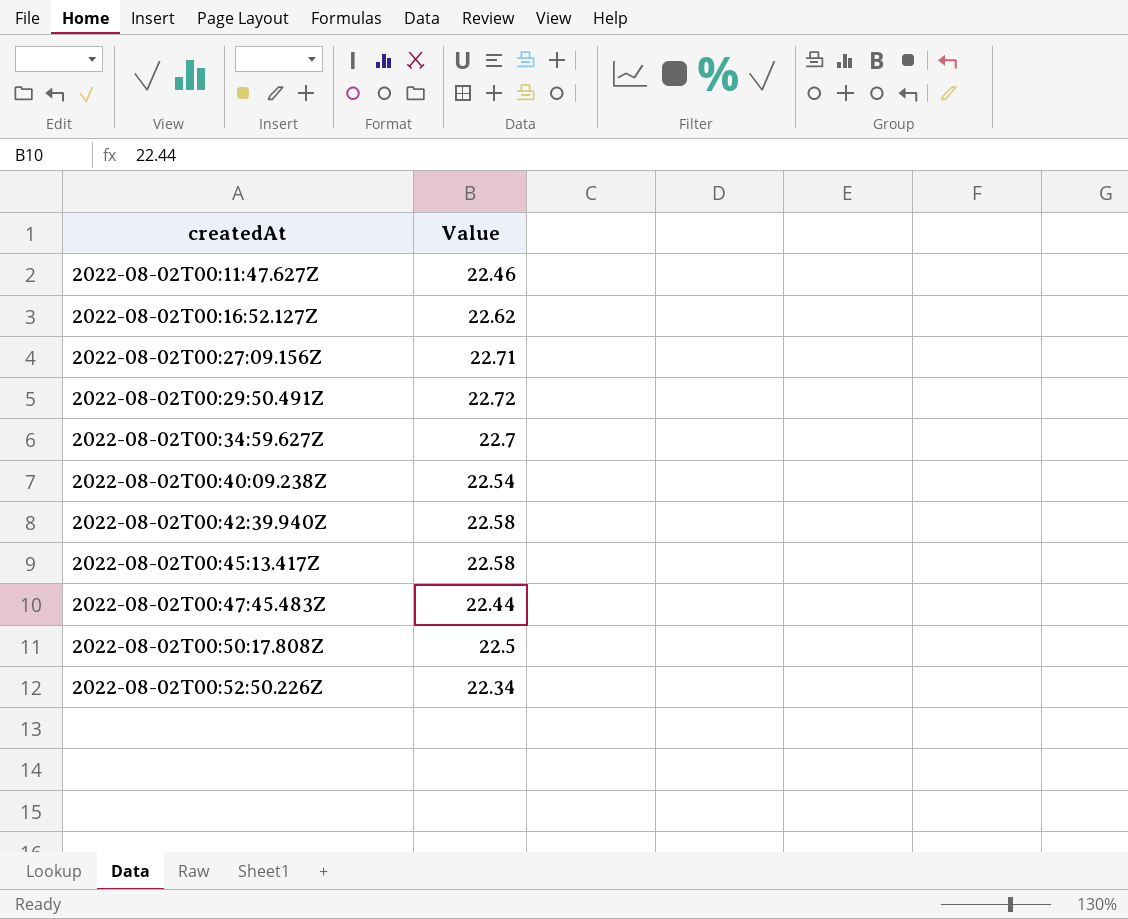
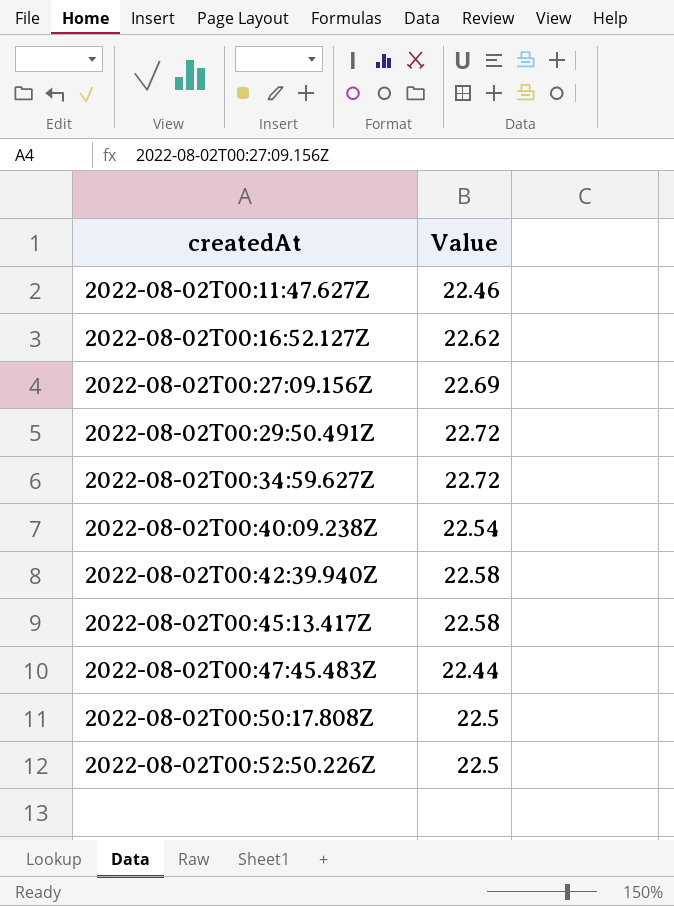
2022-08-02T00:27:09.156Z | Value: 22.71 -> 22.69
2022-08-02T00:34:59.627Z | Value: 22.7 -> 22.72
2022-08-02T00:52:50.226Z | Value: 22.34 -> 22.5

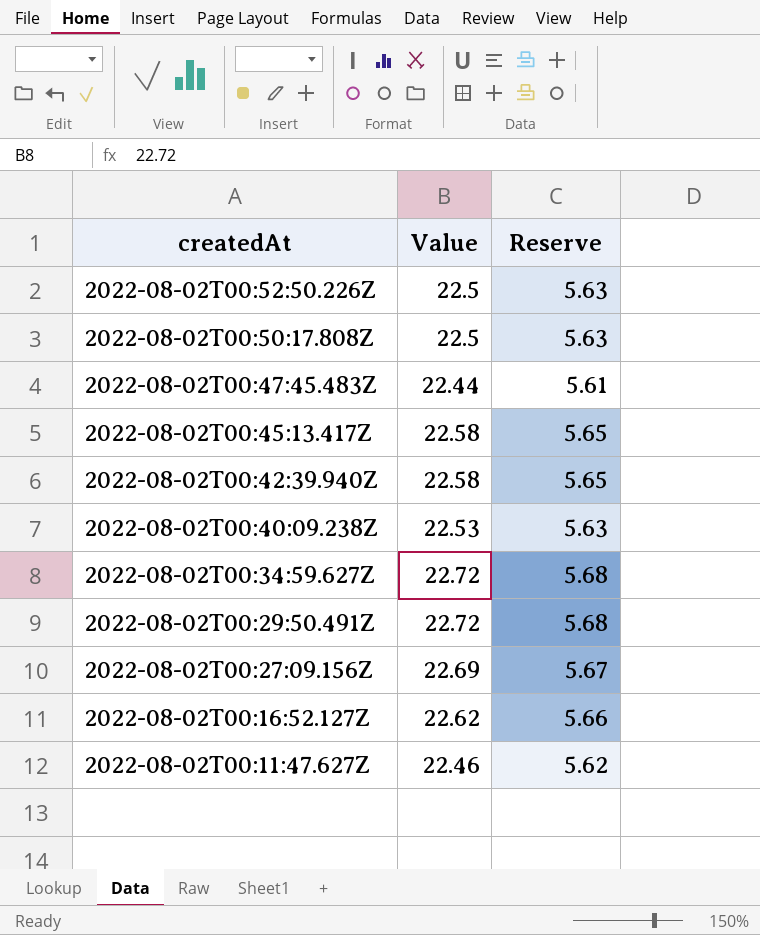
row order: createdAt ascending -> createdAt descending
column Reserve | formula: none -> [Value] * 0.25
2022-08-02T00:40:09.238Z | Value: 22.54 -> 22.53

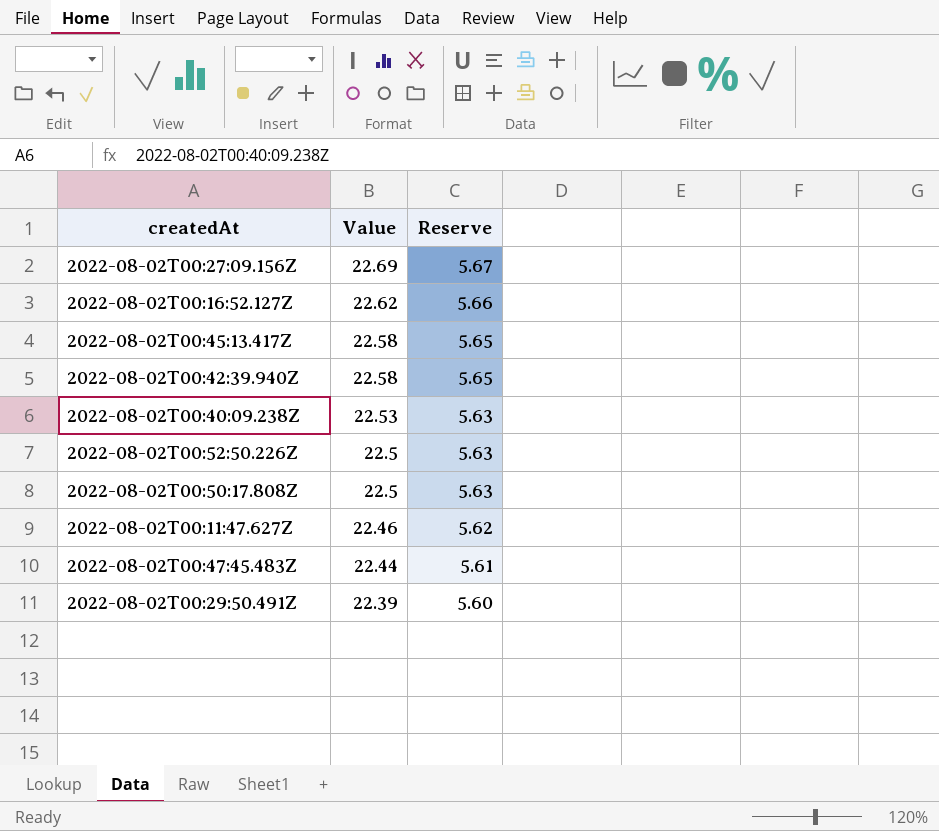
row order: createdAt descending -> Value descending
row 2022-08-02T00:34:59.627Z: 22.72 | 5.68 -> none
2022-08-02T00:29:50.491Z | Value: 22.72 -> 22.39
2022-08-02T00:29:50.491Z | Reserve: 5.68 -> 5.60

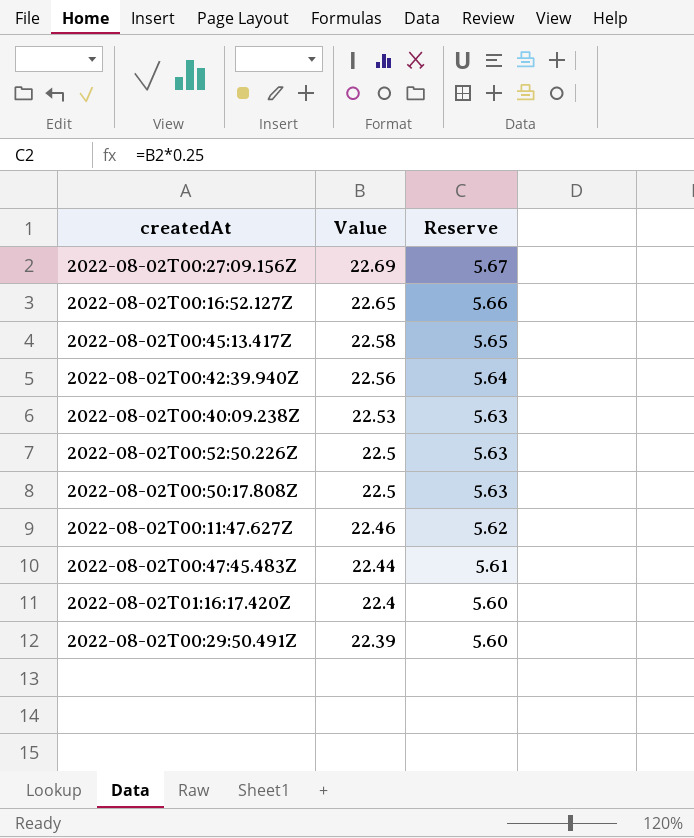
2022-08-02T00:16:52.127Z | Value: 22.62 -> 22.65
2022-08-02T00:42:39.940Z | Value: 22.58 -> 22.56
2022-08-02T00:42:39.940Z | Reserve: 5.65 -> 5.64
row 2022-08-02T01:16:17.420Z: none -> 22.4 | 5.60

